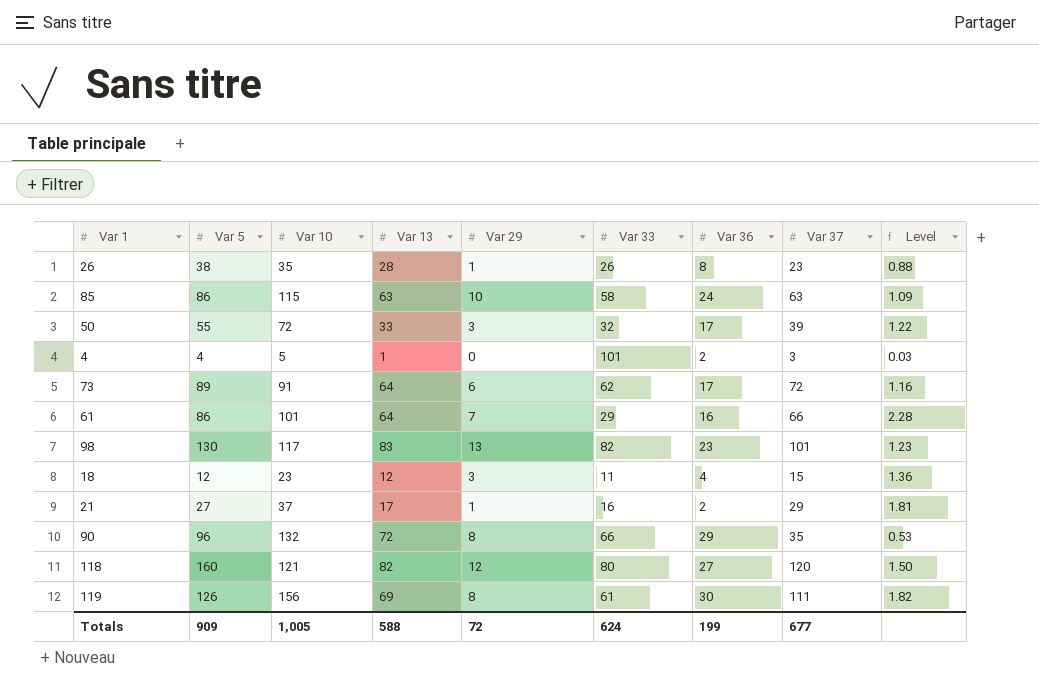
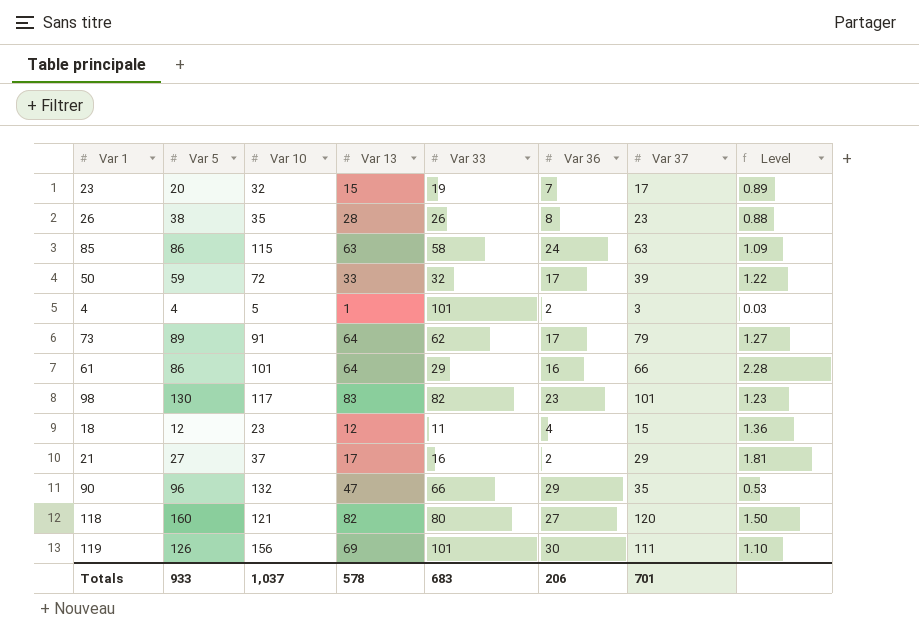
column Var 29 | position: 5 -> none
row 23: none -> 20 | 32 | 15 | 19 | 7 | 17 | 0.89
50 | Var 5: 55 -> 59
73 | Var 37: 72 -> 79
73 | Level: 1.16 -> 1.27
90 | Var 13: 72 -> 47
119 | Var 33: 61 -> 101
119 | Level: 1.82 -> 1.10
Totals | Var 5: 909 -> 933
Totals | Var 10: 1,005 -> 1,037
Totals | Var 13: 588 -> 578
Totals | Var 33: 624 -> 683
Totals | Var 36: 199 -> 206
Totals | Var 37: 677 -> 701

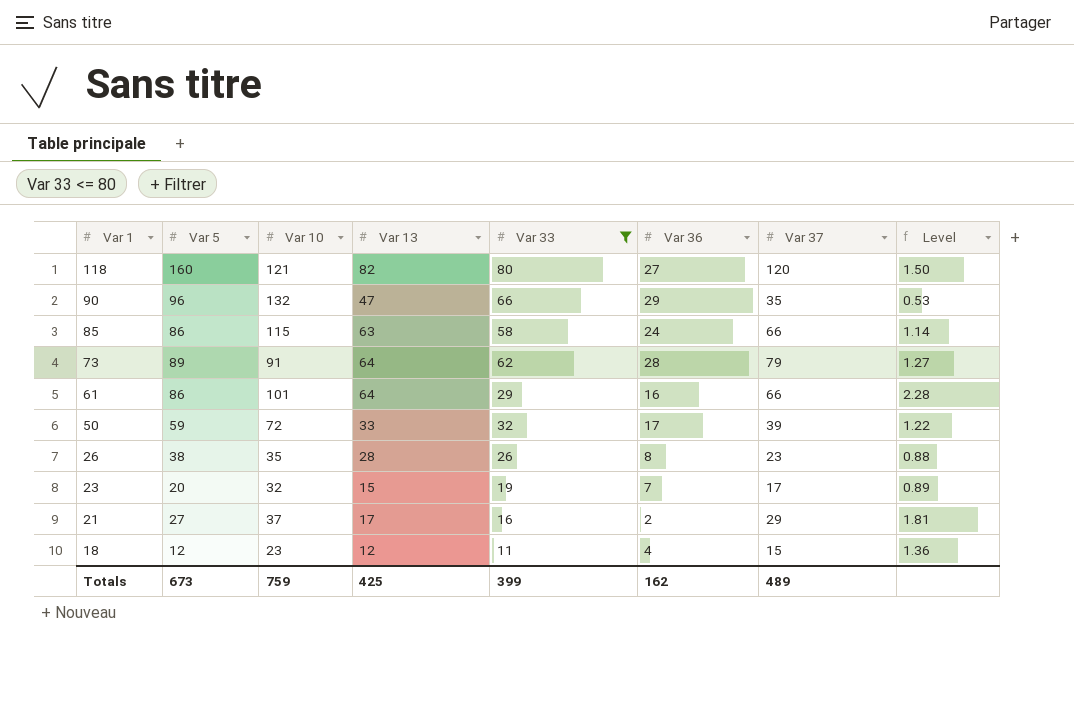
filter: none -> Var 33 <= 80
row order: none -> Var 1 descending
85 | Var 37: 63 -> 66
85 | Level: 1.09 -> 1.14
73 | Var 36: 17 -> 28
Totals | Var 5: 933 -> 673
Totals | Var 10: 1,037 -> 759
Totals | Var 13: 578 -> 425
Totals | Var 33: 683 -> 399
Totals | Var 36: 206 -> 162
Totals | Var 37: 701 -> 489

